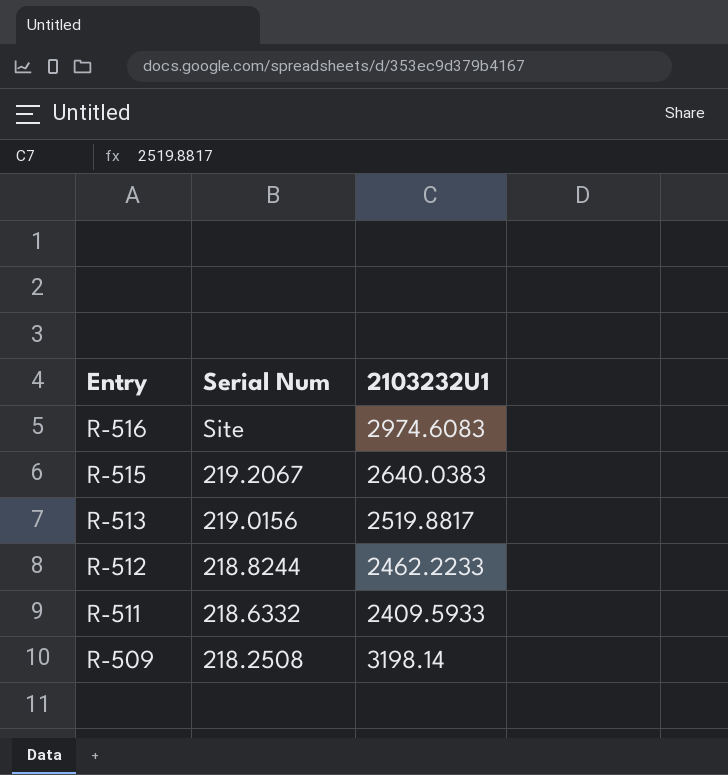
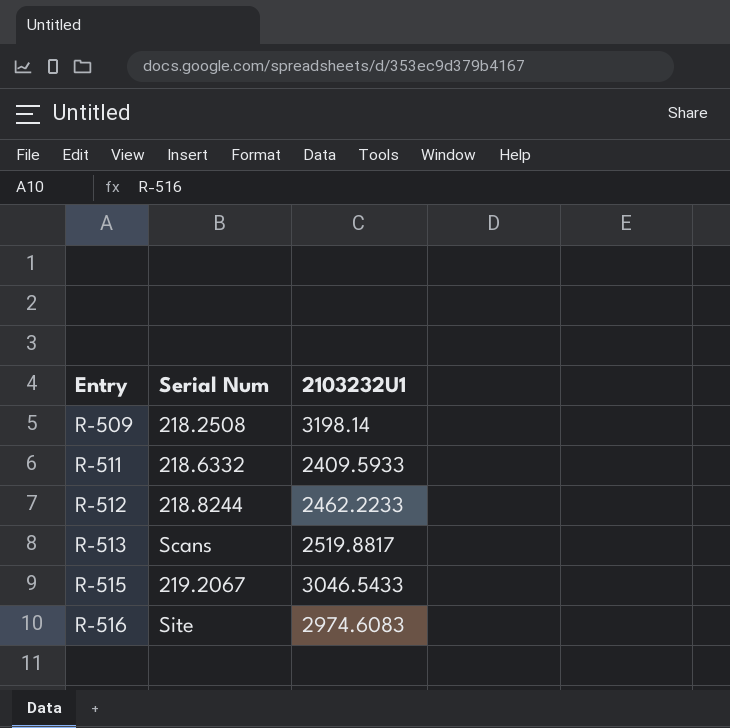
row order: Entry descending -> Entry ascending
R-513 | Serial Num: 219.0156 -> Scans
R-515 | 2103232U1: 2640.0383 -> 3046.5433

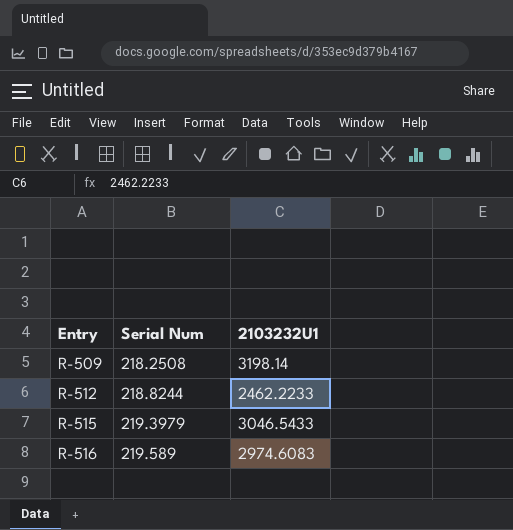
row R-511: 218.6332 | 2409.5933 -> none
row R-513: Scans | 2519.8817 -> none
R-515 | Serial Num: 219.2067 -> 219.3979
R-516 | Serial Num: Site -> 219.589

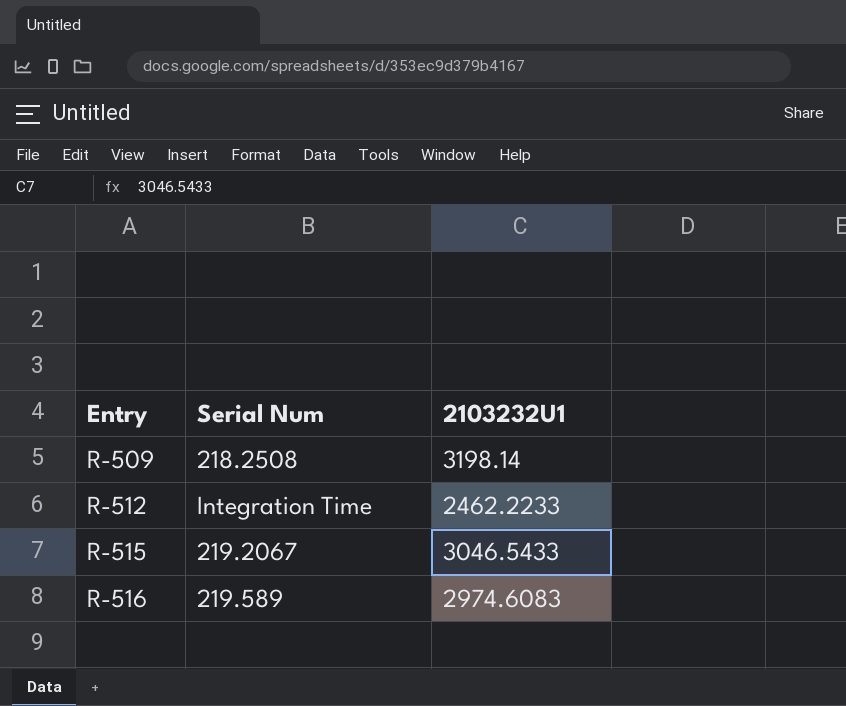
R-512 | Serial Num: 218.8244 -> Integration Time
R-515 | Serial Num: 219.3979 -> 219.2067

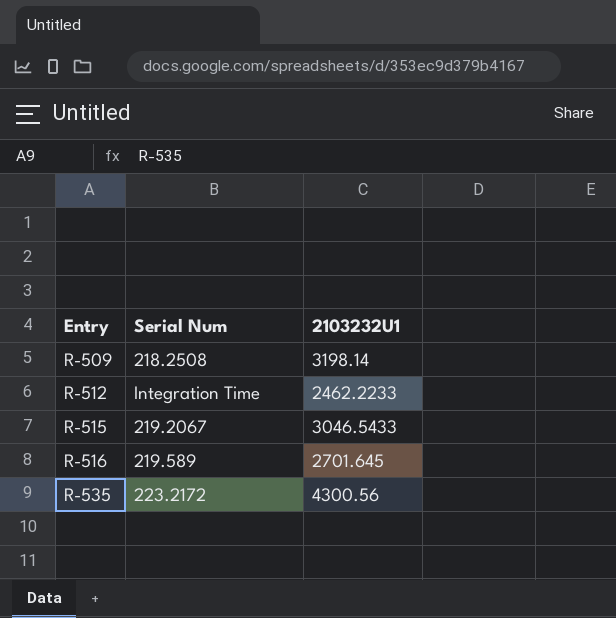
R-516 | 2103232U1: 2974.6083 -> 2701.645
row R-535: none -> 223.2172 | 4300.56

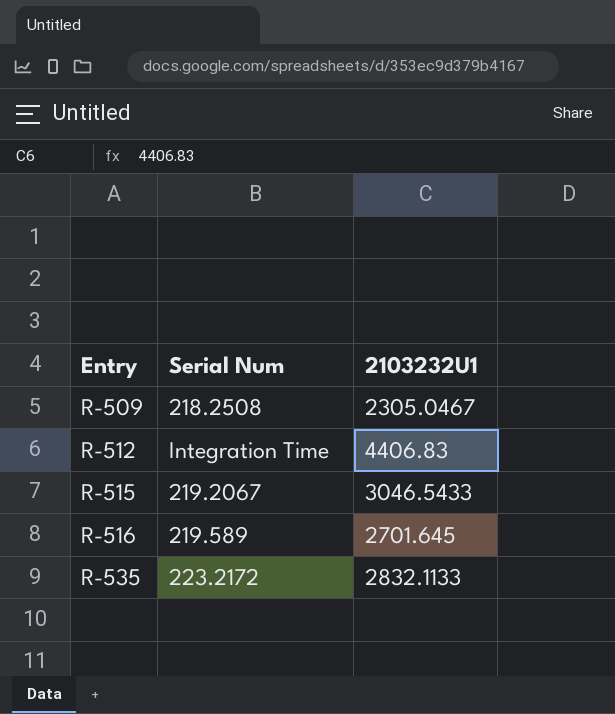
R-509 | 2103232U1: 3198.14 -> 2305.0467
R-512 | 2103232U1: 2462.2233 -> 4406.83
R-535 | 2103232U1: 4300.56 -> 2832.1133

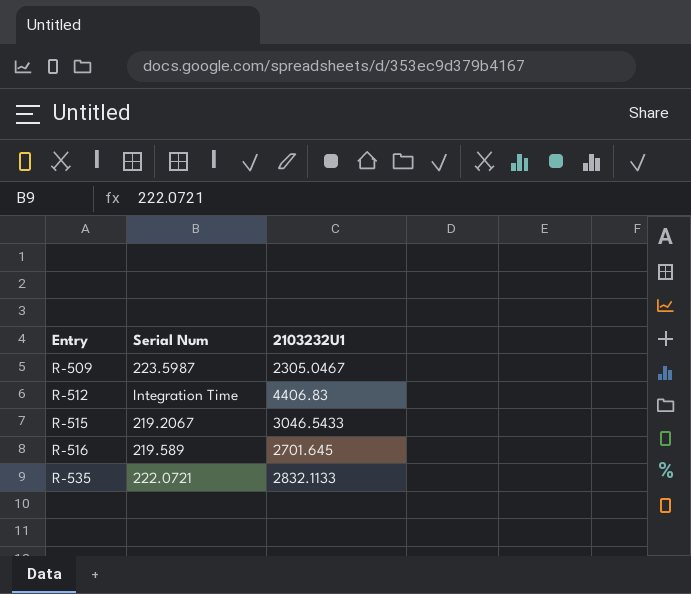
R-509 | Serial Num: 218.2508 -> 223.5987
R-535 | Serial Num: 223.2172 -> 222.0721

